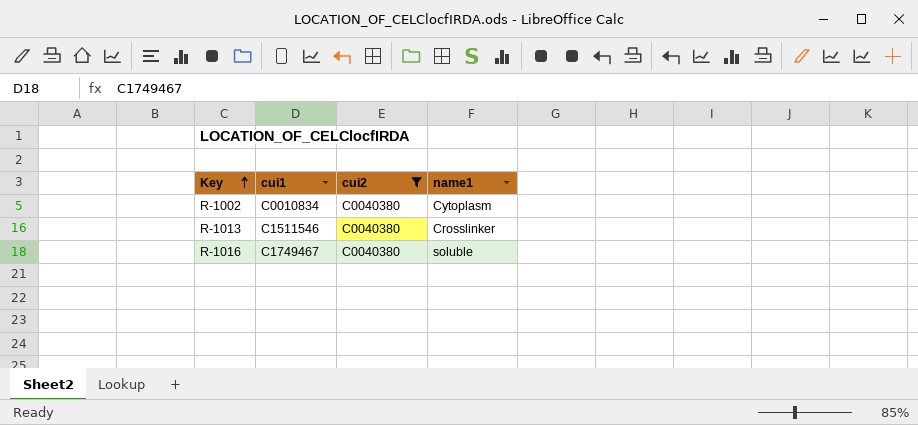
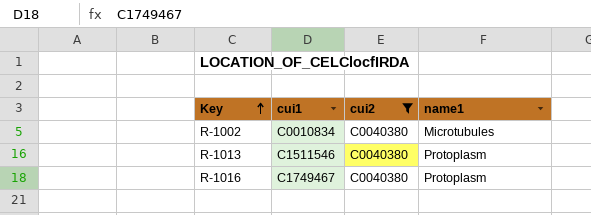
R-1002 | name1: Cytoplasm -> Microtubules
R-1013 | name1: Crosslinker -> Protoplasm
R-1016 | name1: soluble -> Protoplasm

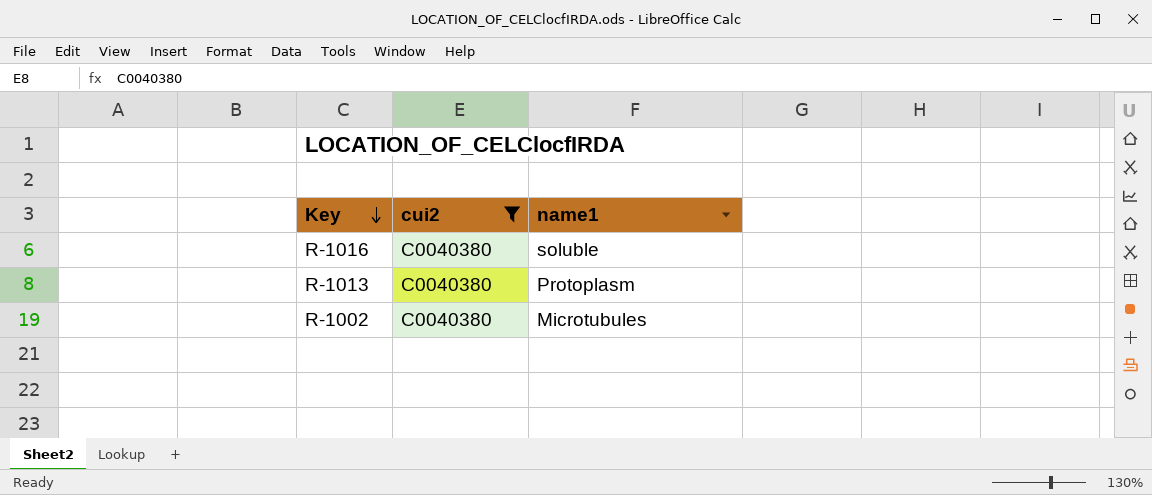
row order: Key ascending -> Key descending
column cui1 | position: 2 -> none
R-1016 | name1: Protoplasm -> soluble

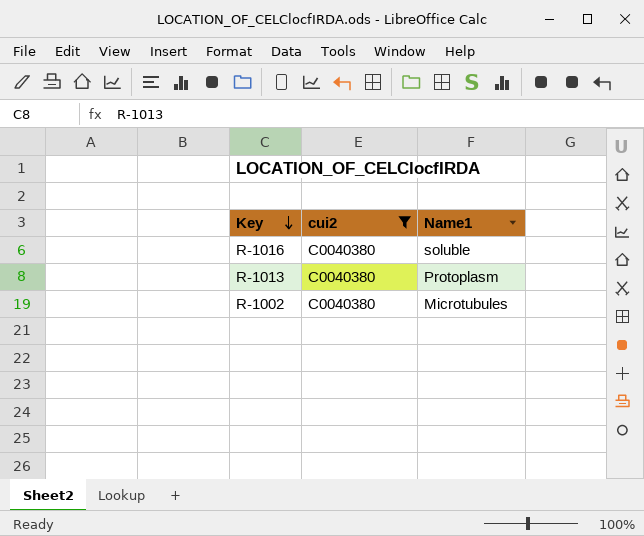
column name: name1 -> Name1

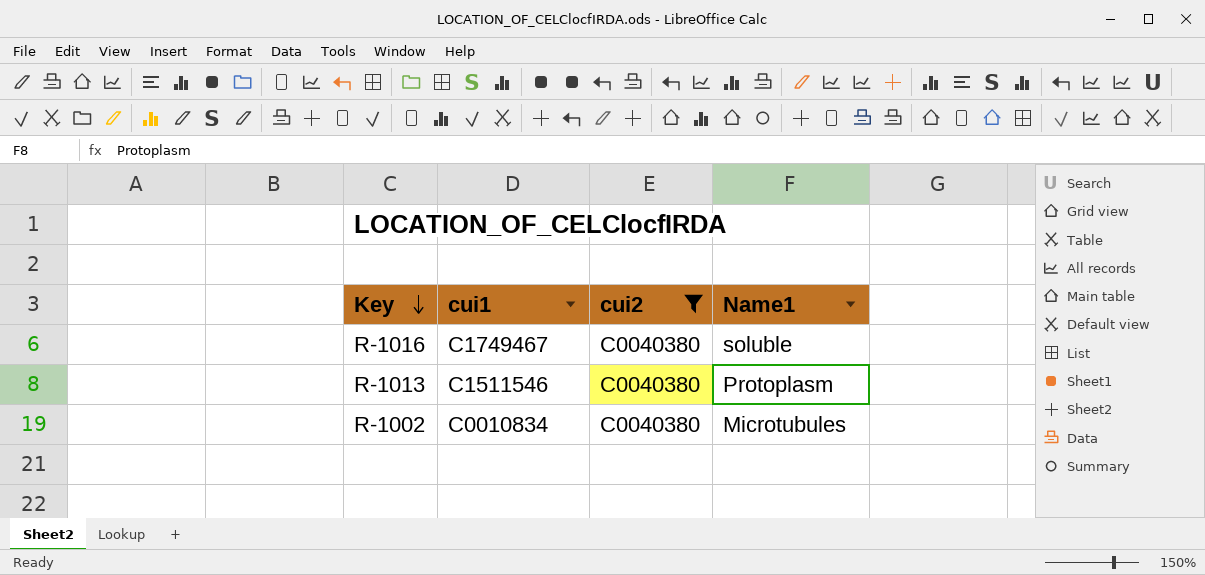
column cui1 | position: none -> 2

